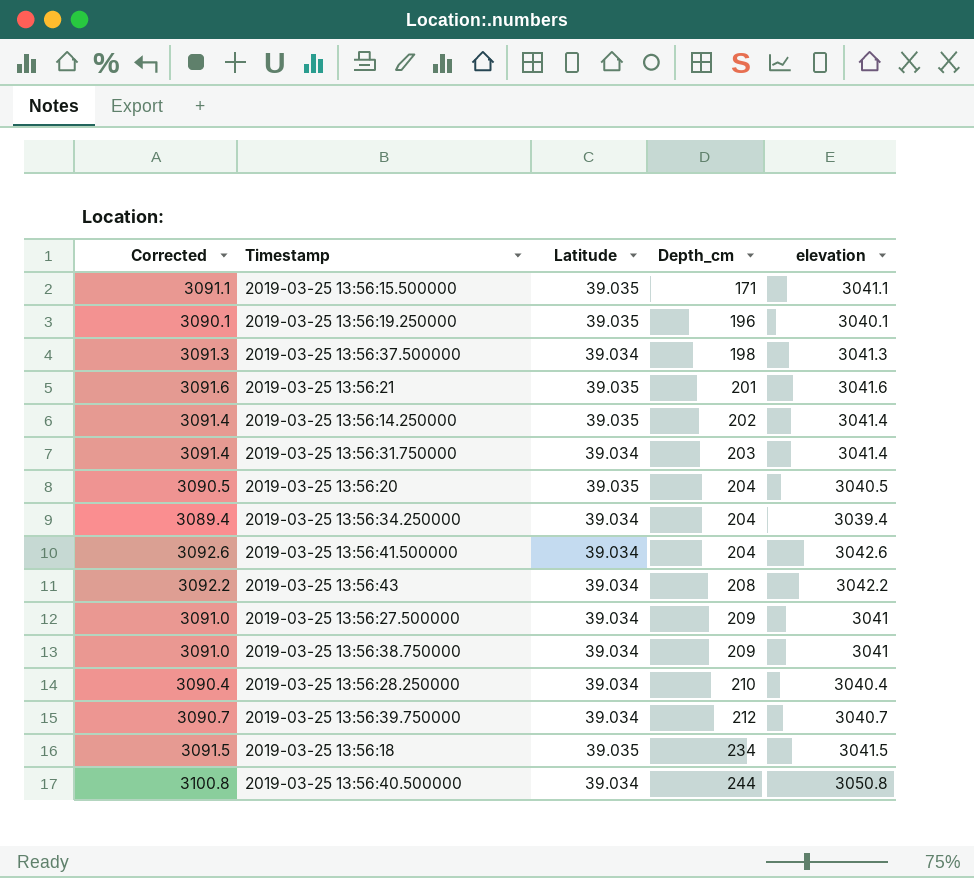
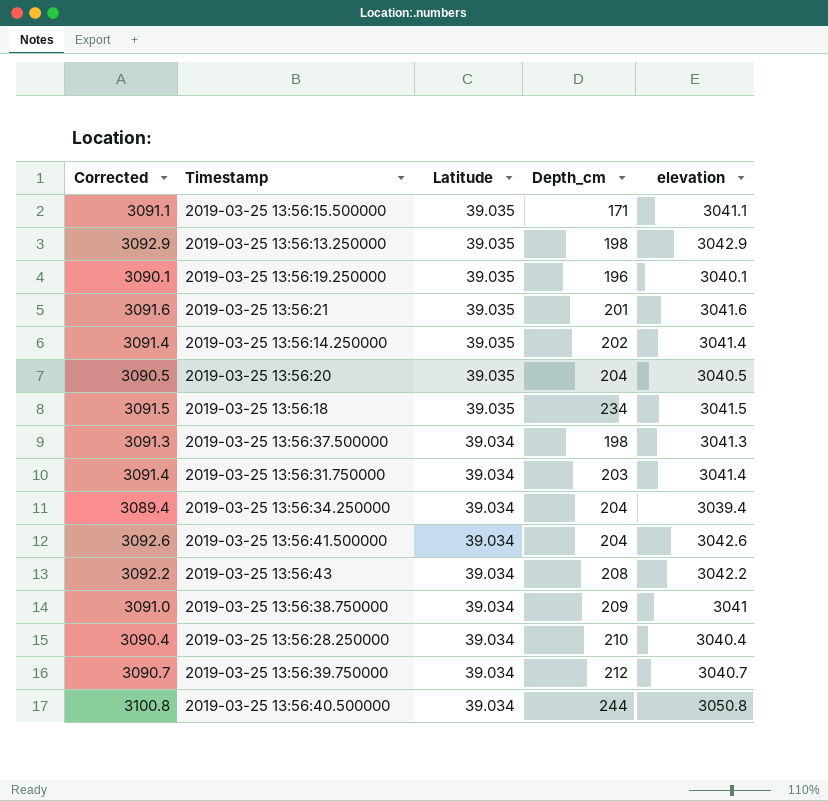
row order: Depth_cm ascending -> Latitude descending
row 2019-03-25 13:56:27.500000: 3091.0 | 39.034 | 209 | 3041 -> none
row 2019-03-25 13:56:13.250000: none -> 3092.9 | 39.035 | 198 | 3042.9

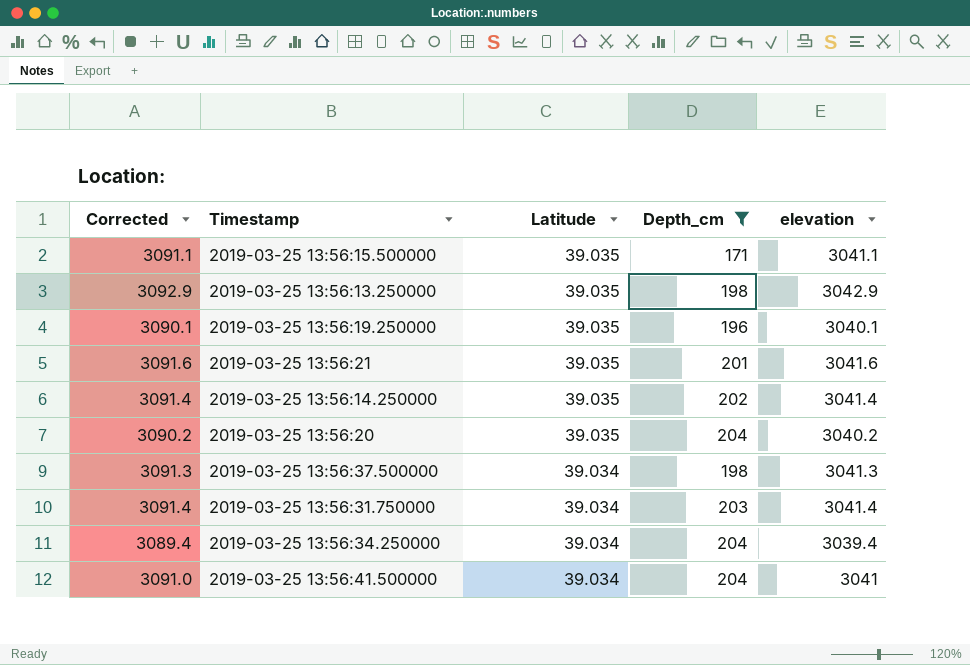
filter: none -> Depth_cm <= 204
2019-03-25 13:56:20 | Corrected: 3090.5 -> 3090.2
2019-03-25 13:56:20 | elevation: 3040.5 -> 3040.2
2019-03-25 13:56:41.500000 | Corrected: 3092.6 -> 3091.0
2019-03-25 13:56:41.500000 | elevation: 3042.6 -> 3041

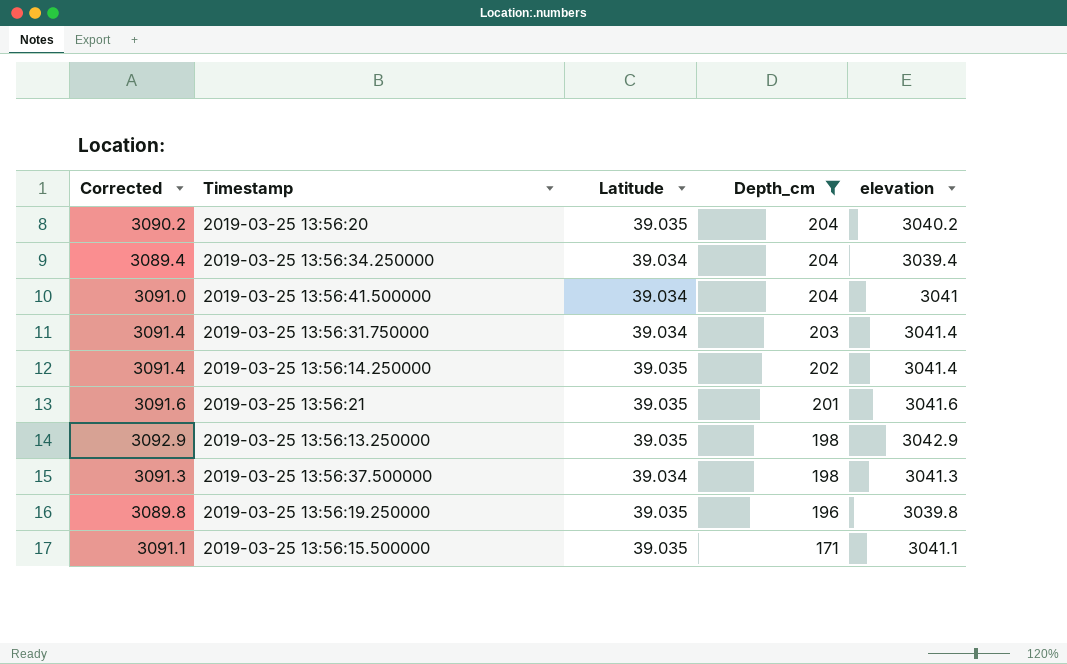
row order: Latitude descending -> Depth_cm descending
2019-03-25 13:56:19.250000 | Corrected: 3090.1 -> 3089.8
2019-03-25 13:56:19.250000 | elevation: 3040.1 -> 3039.8

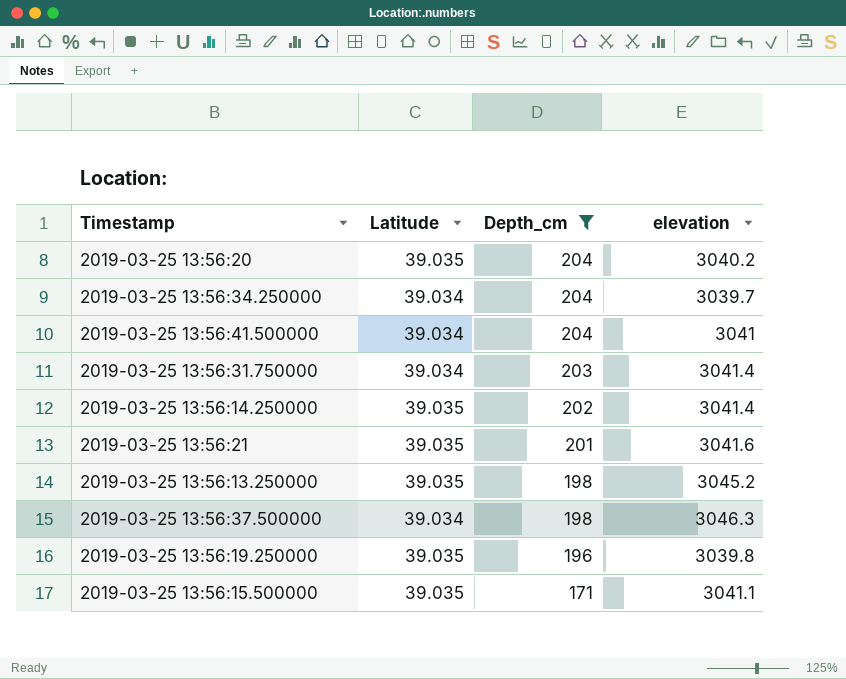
column Corrected | formula: [elevation] + 50 -> none
2019-03-25 13:56:34.250000 | elevation: 3039.4 -> 3039.7
2019-03-25 13:56:13.250000 | elevation: 3042.9 -> 3045.2
2019-03-25 13:56:37.500000 | elevation: 3041.3 -> 3046.3

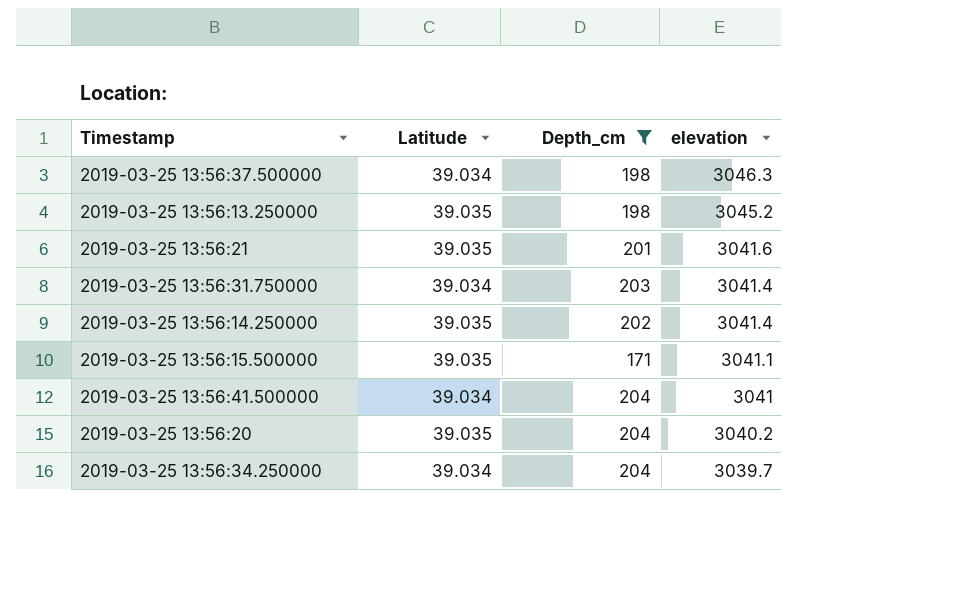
row order: Depth_cm descending -> elevation descending
row 2019-03-25 13:56:19.250000: 39.035 | 196 | 3039.8 -> none

